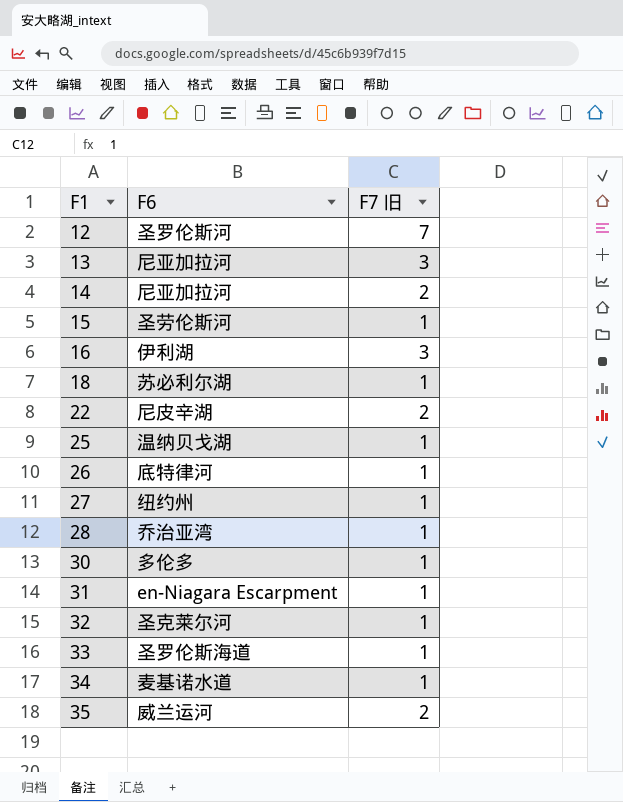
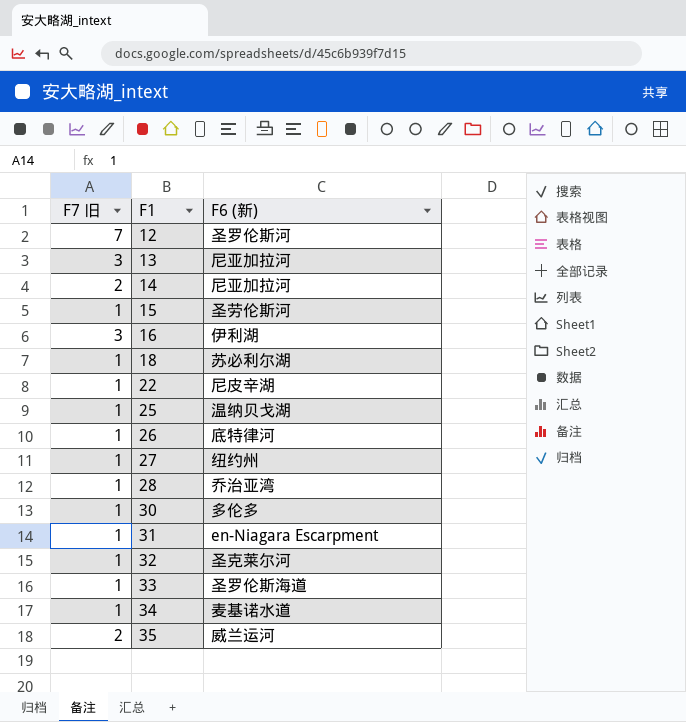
column F7 旧 | position: 3 -> 1
column name: F6 -> F6 (新)
22 | F7 旧: 2 -> 1

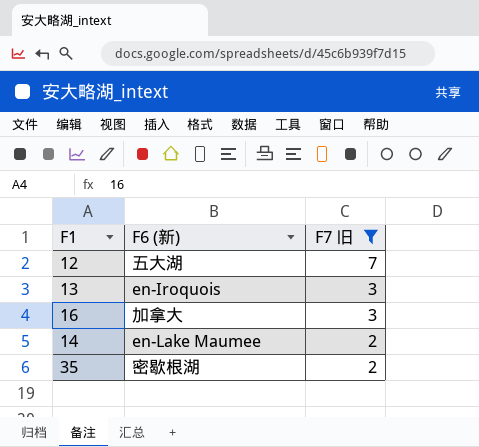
filter: none -> F7 旧 != 1
row order: F1 ascending -> F7 旧 descending
column F7 旧 | position: 1 -> 3
12 | F6 (新): 圣罗伦斯河 -> 五大湖
13 | F6 (新): 尼亚加拉河 -> en-Iroquois
16 | F6 (新): 伊利湖 -> 加拿大
14 | F6 (新): 尼亚加拉河 -> en-Lake Maumee
35 | F6 (新): 威兰运河 -> 密歇根湖

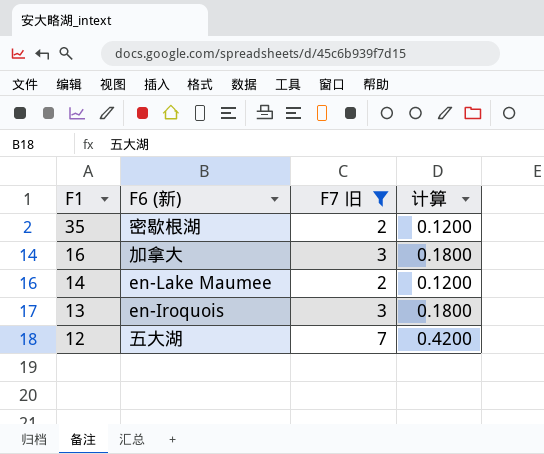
row order: F7 旧 descending -> F1 descending
column 计算 | formula: none -> [F7 旧] * 0.06

